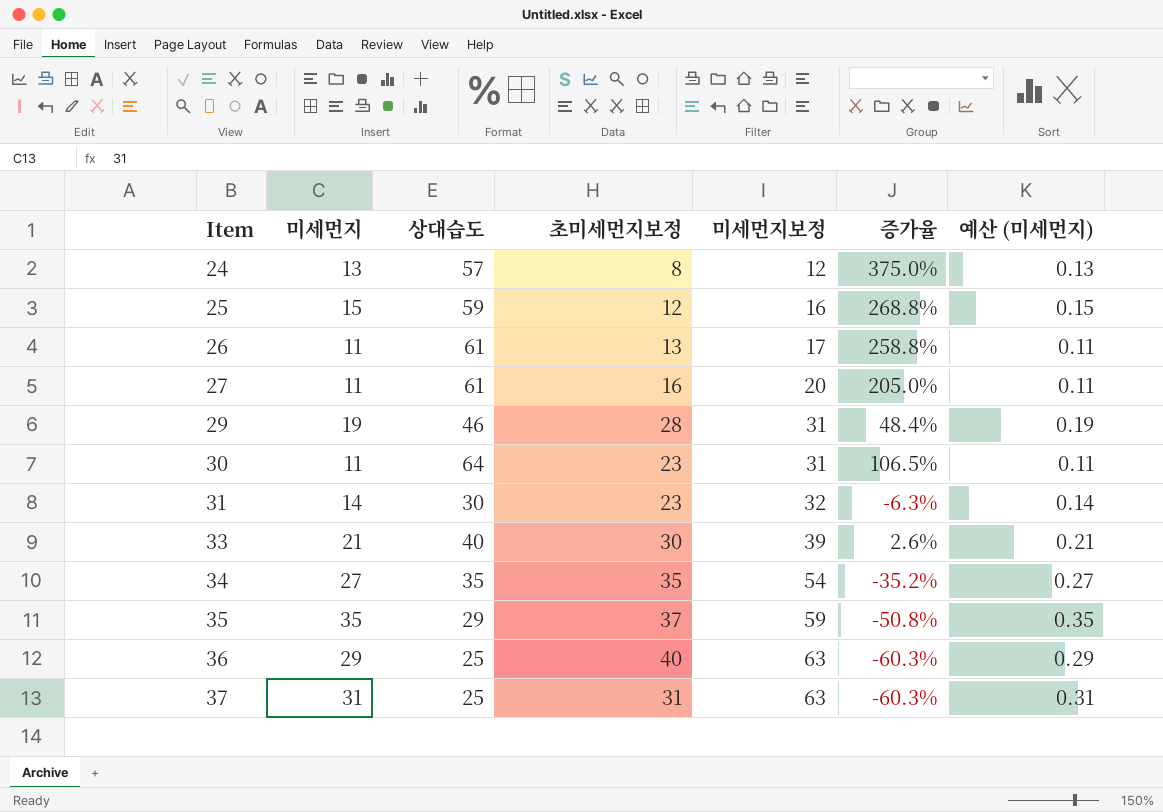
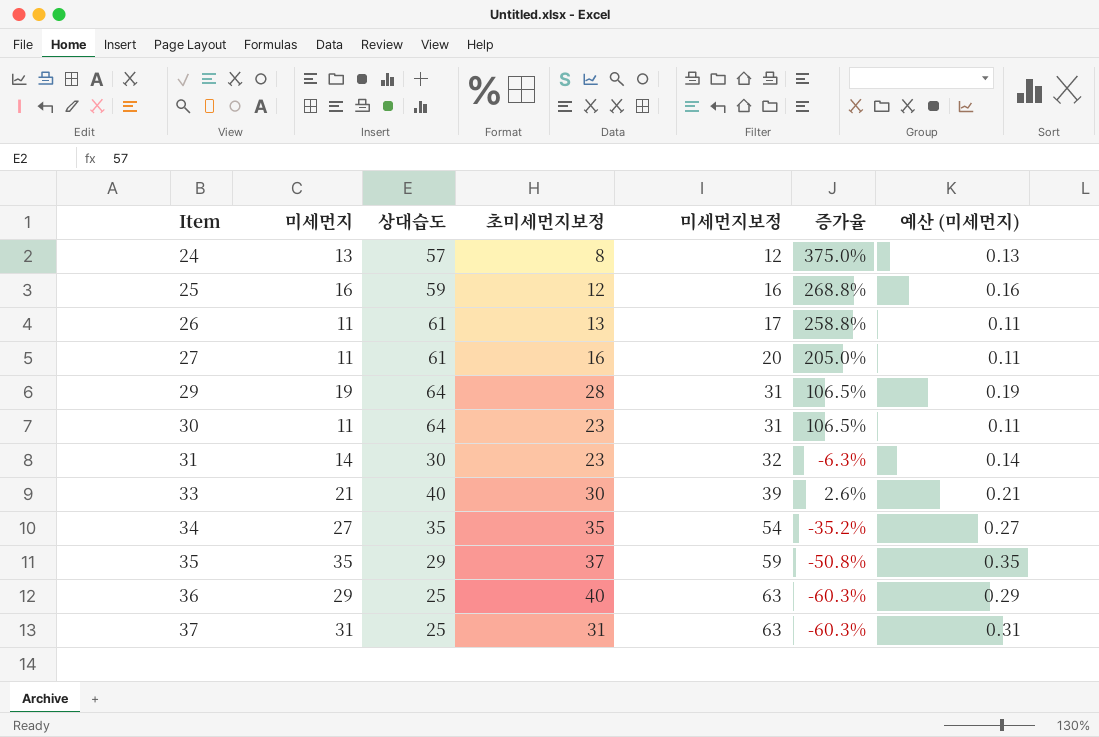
25 | 미세먼지: 15 -> 16
25 | 예산 (미세먼지): 0.15 -> 0.16
29 | 상대습도: 46 -> 64
29 | 증가율: 48.4% -> 106.5%

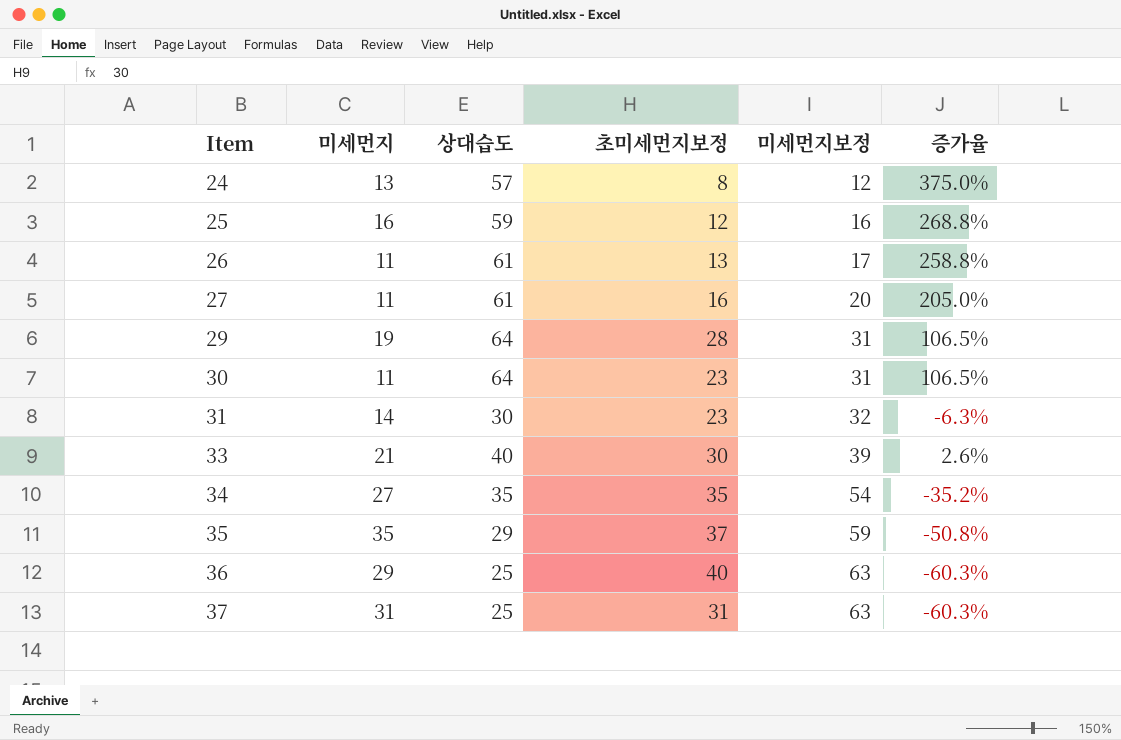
column 예산 (미세먼지) | formula: [미세먼지] * 0.01 -> none

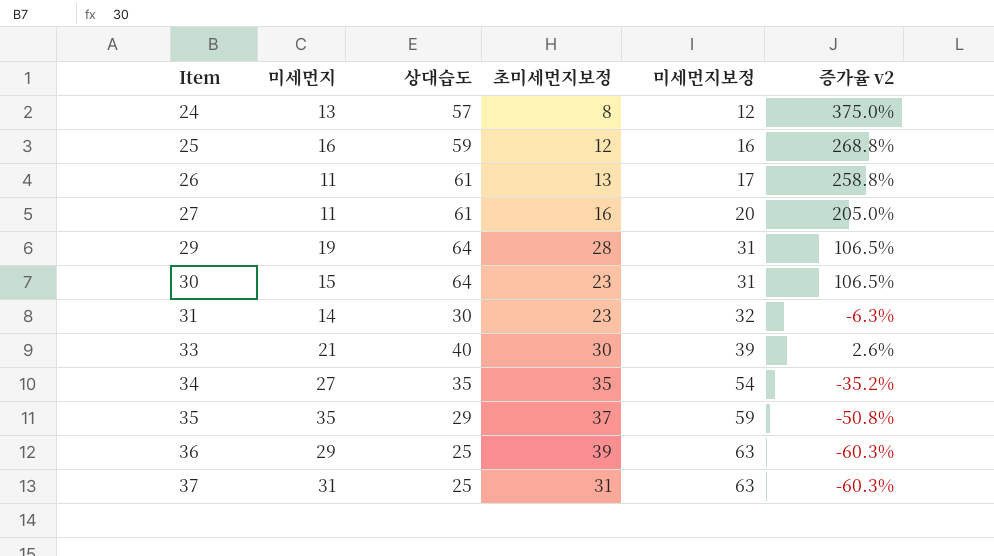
column name: 증가율 -> 증가율 v2
30 | 미세먼지: 11 -> 15
36 | 초미세먼지보정: 40 -> 39

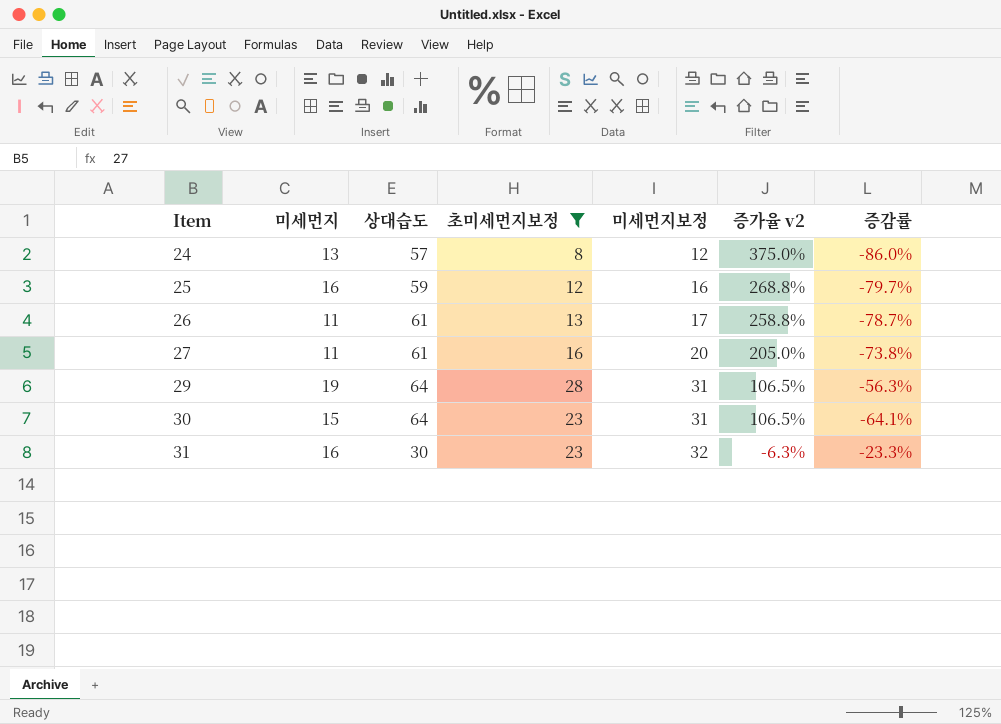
filter: none -> 초미세먼지보정 <= 28
column 증감률 | formula: none -> ([초미세먼지보정] - [상대습도]) / [상대습도]
31 | 미세먼지: 14 -> 16

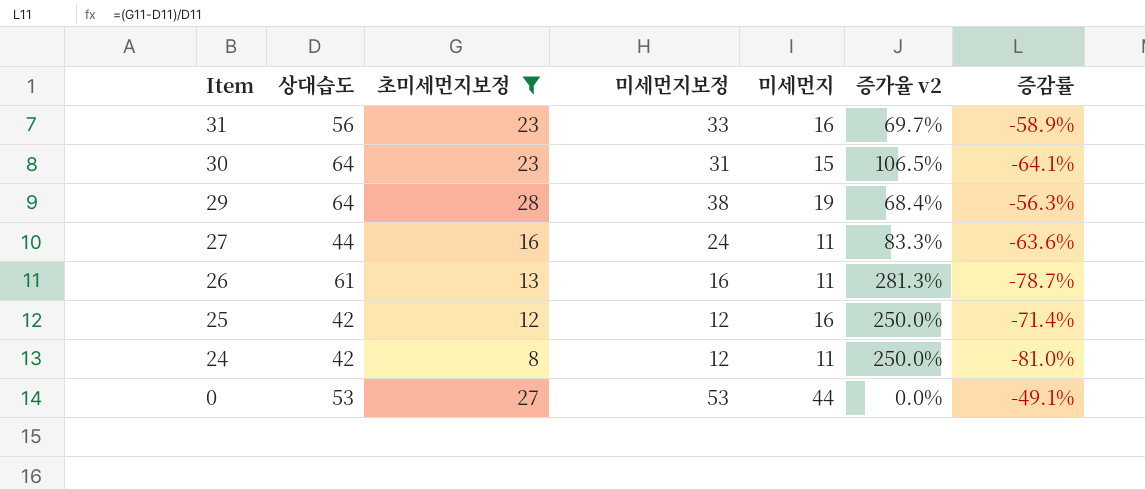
row order: Item ascending -> Item descending
column 미세먼지 | position: 2 -> 5
31 | 상대습도: 30 -> 56
31 | 미세먼지보정: 32 -> 33
31 | 증가율 v2: -6.3% -> 69.7%
31 | 증감률: -23.3% -> -58.9%
29 | 미세먼지보정: 31 -> 38
29 | 증가율 v2: 106.5% -> 68.4%
27 | 상대습도: 61 -> 44
27 | 미세먼지보정: 20 -> 24
27 | 증가율 v2: 205.0% -> 83.3%
27 | 증감률: -73.8% -> -63.6%
26 | 미세먼지보정: 17 -> 16
26 | 증가율 v2: 258.8% -> 281.3%
25 | 상대습도: 59 -> 42
25 | 미세먼지보정: 16 -> 12
25 | 증가율 v2: 268.8% -> 250.0%
25 | 증감률: -79.7% -> -71.4%
24 | 상대습도: 57 -> 42
24 | 미세먼지: 13 -> 11
24 | 증가율 v2: 375.0% -> 250.0%
24 | 증감률: -86.0% -> -81.0%
row 0: none -> 53 | 27 | 53 | 44 | 0.0% | -49.1%

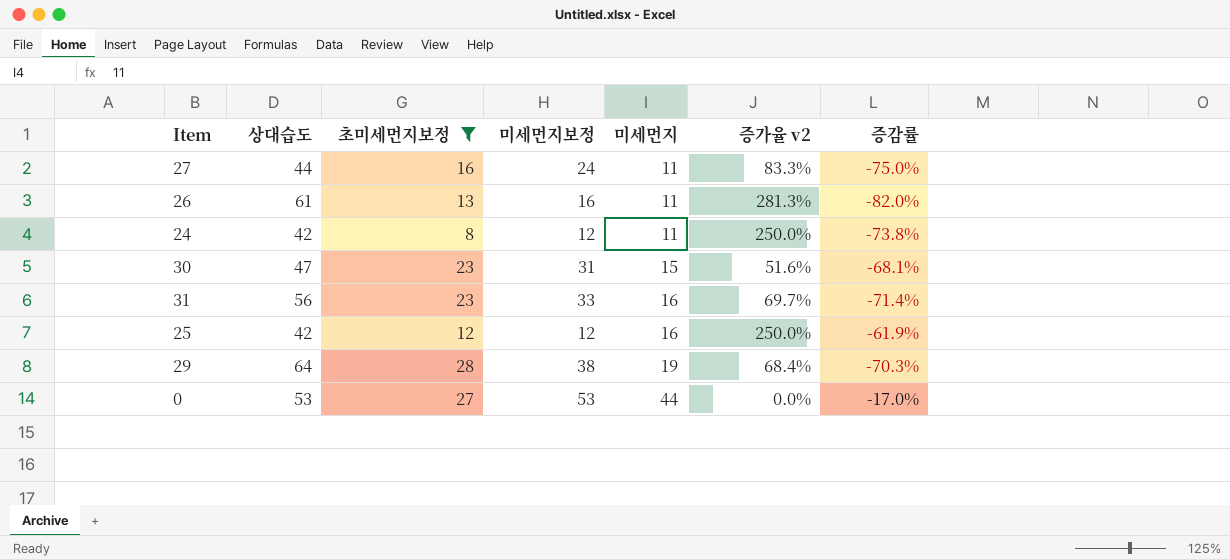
row order: Item descending -> 미세먼지 ascending
column 증감률 | formula: ([초미세먼지보정] - [상대습도]) / [상대습도] -> ([미세먼지] - [상대습도]) / [상대습도]
30 | 상대습도: 64 -> 47
30 | 증가율 v2: 106.5% -> 51.6%

